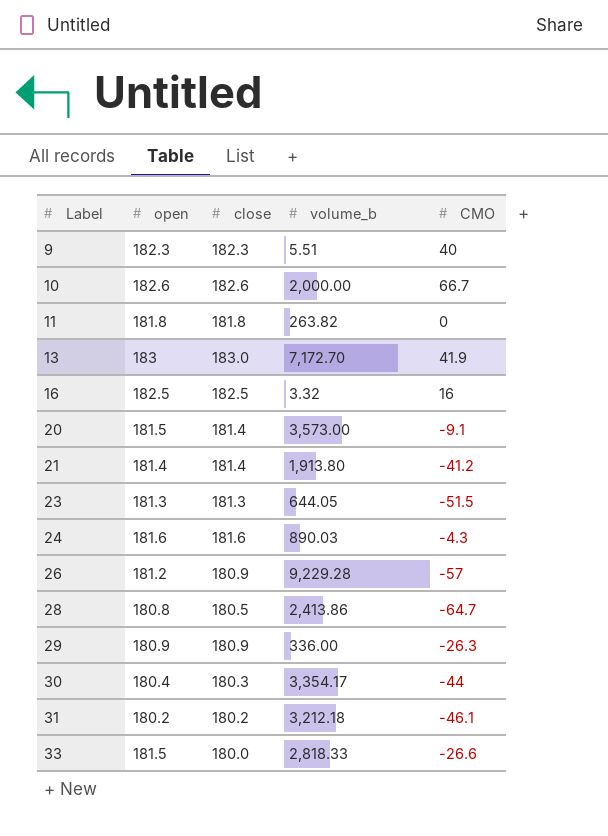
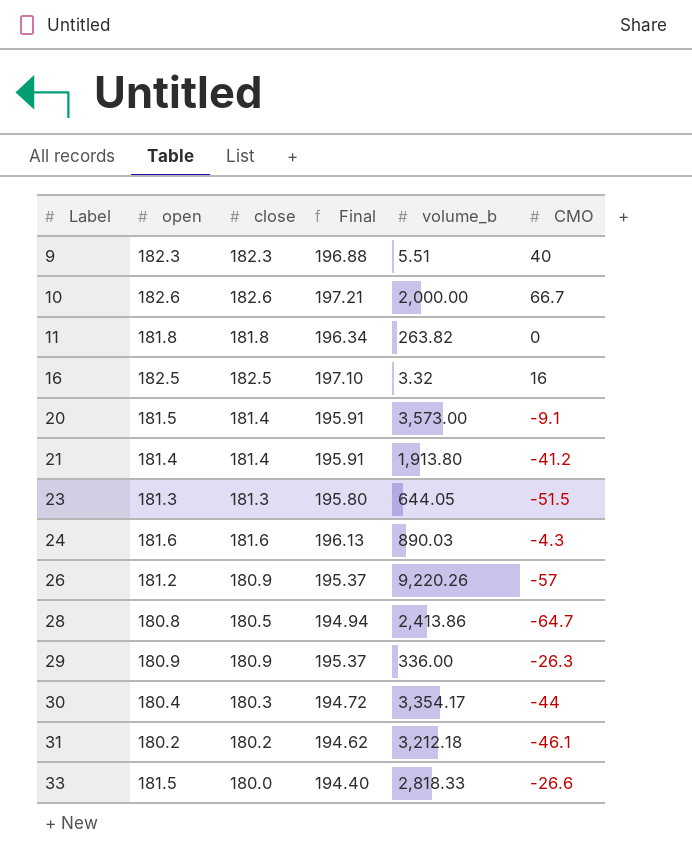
column Final | formula: none -> [close] * 1.08
row 13: 183 | 183.0 | 7,172.70 | 41.9 -> none
26 | volume_b: 9,229.28 -> 9,220.26

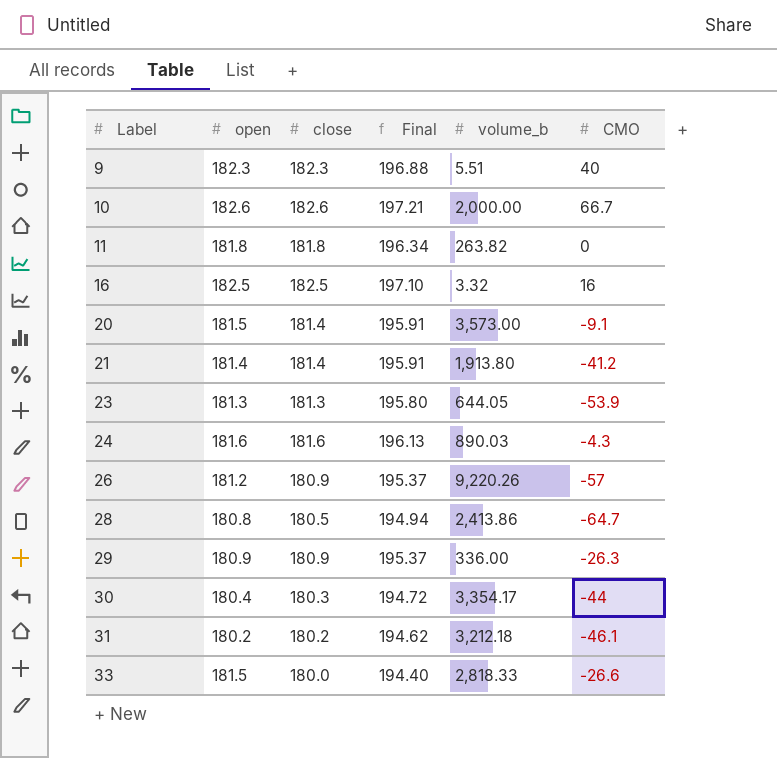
23 | CMO: -51.5 -> -53.9

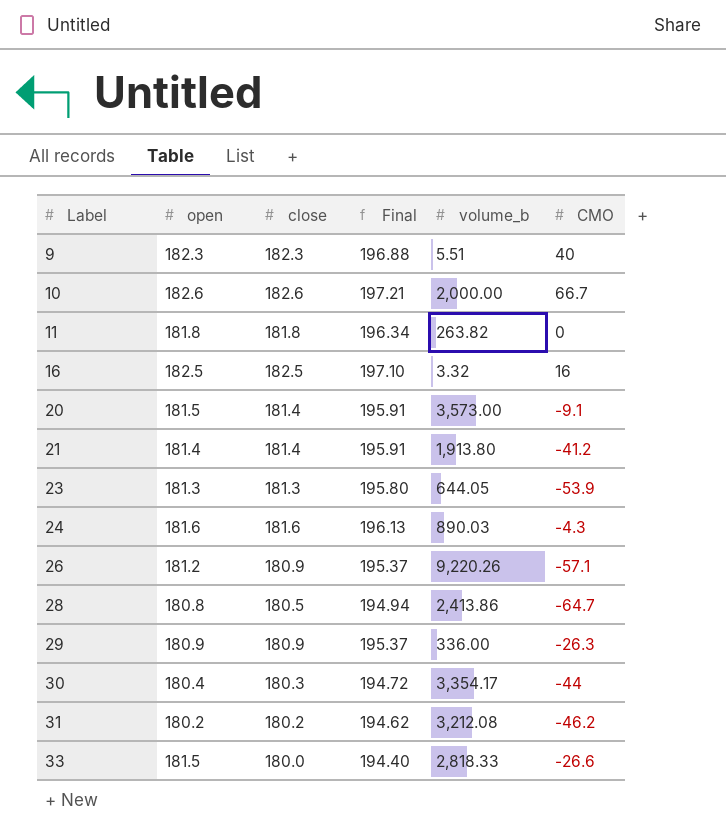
26 | CMO: -57 -> -57.1
31 | volume_b: 3,212.18 -> 3,212.08
31 | CMO: -46.1 -> -46.2

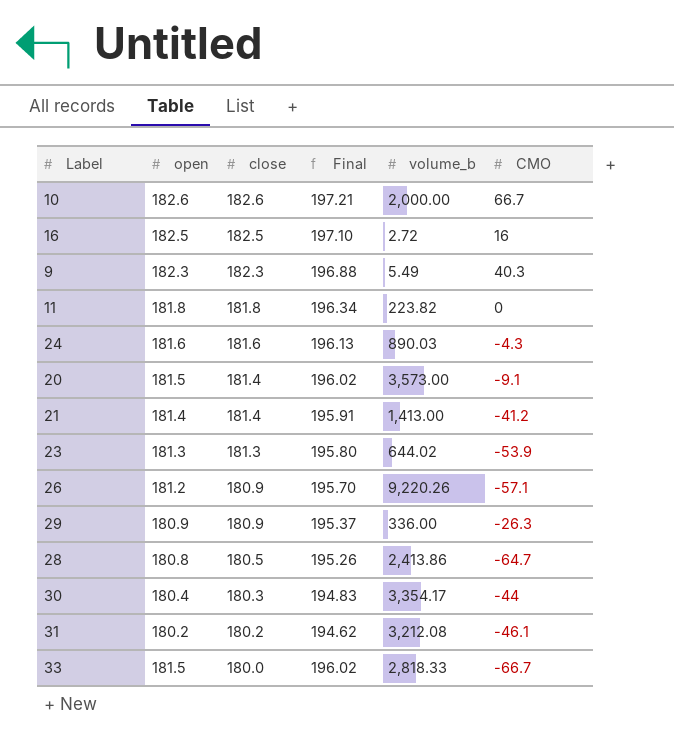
row order: Label ascending -> close descending
column Final | formula: [close] * 1.08 -> [open] * 1.08
16 | volume_b: 3.32 -> 2.72
9 | volume_b: 5.51 -> 5.49
9 | CMO: 40 -> 40.3
11 | volume_b: 263.82 -> 223.82
21 | volume_b: 1,913.80 -> 1,413.00
23 | volume_b: 644.05 -> 644.02
31 | CMO: -46.2 -> -46.1
33 | CMO: -26.6 -> -66.7

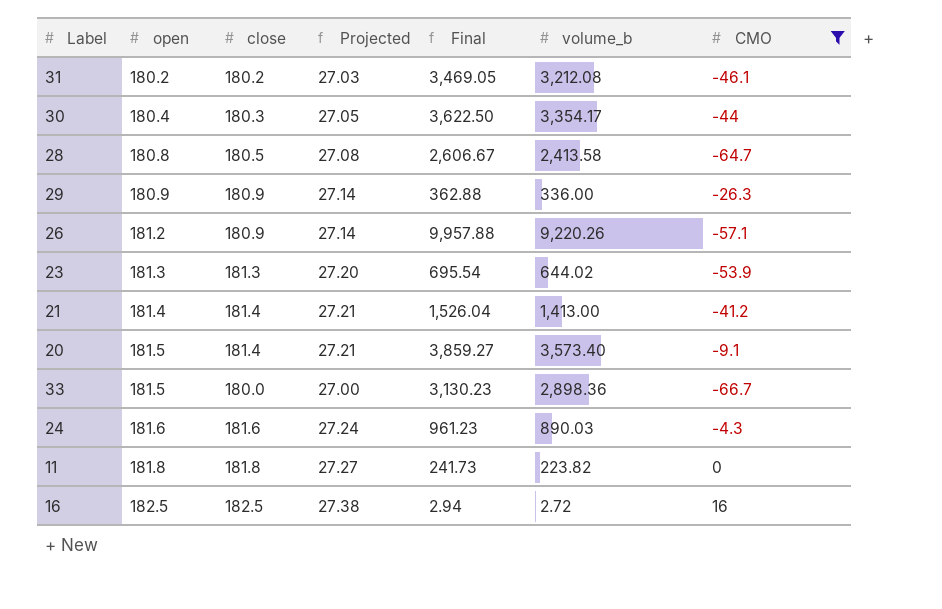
filter: none -> CMO <= 16
row order: close descending -> open ascending
column Projected | formula: none -> [close] * 0.15
column Final | formula: [open] * 1.08 -> [volume_b] * 1.08
28 | volume_b: 2,413.86 -> 2,413.58
20 | volume_b: 3,573.00 -> 3,573.40
33 | volume_b: 2,818.33 -> 2,898.36

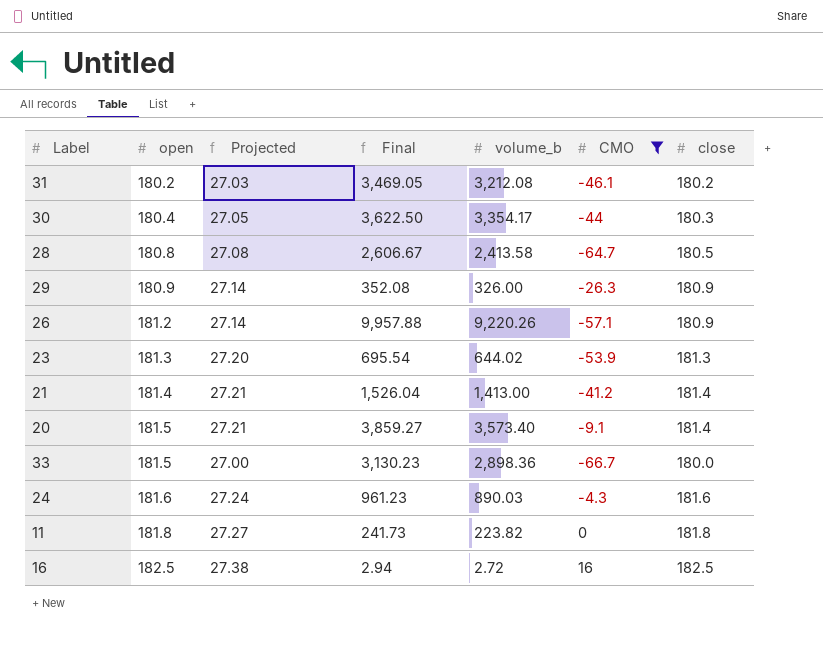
column close | position: 3 -> 7
29 | Final: 362.88 -> 352.08
29 | volume_b: 336.00 -> 326.00

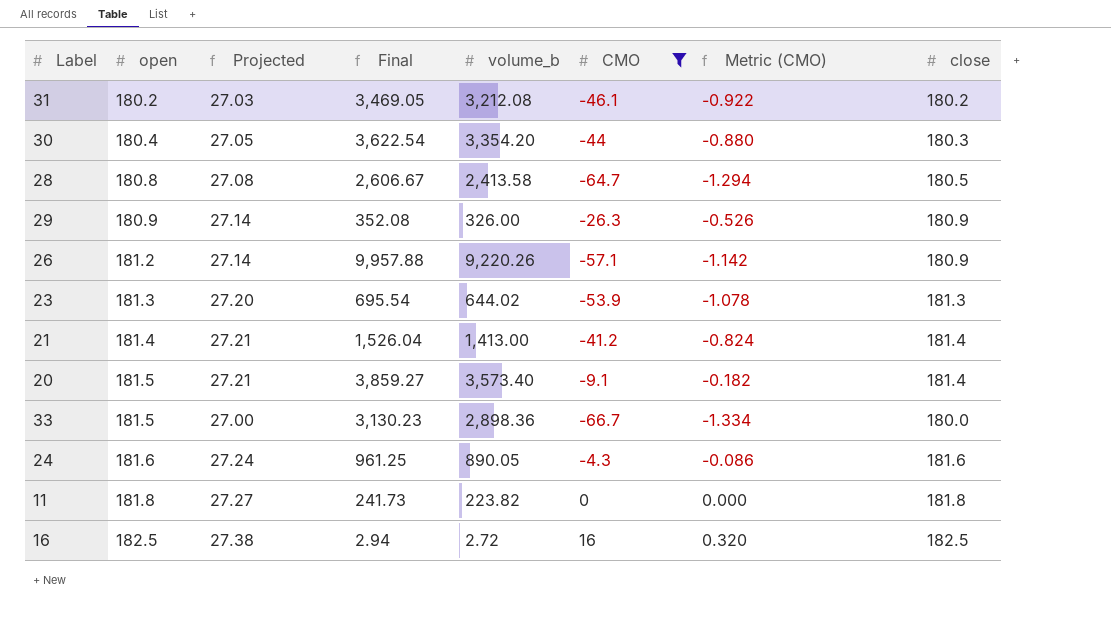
column Metric (CMO) | formula: none -> [CMO] * 0.02
30 | Final: 3,622.50 -> 3,622.54
30 | volume_b: 3,354.17 -> 3,354.20
24 | Final: 961.23 -> 961.25
24 | volume_b: 890.03 -> 890.05

